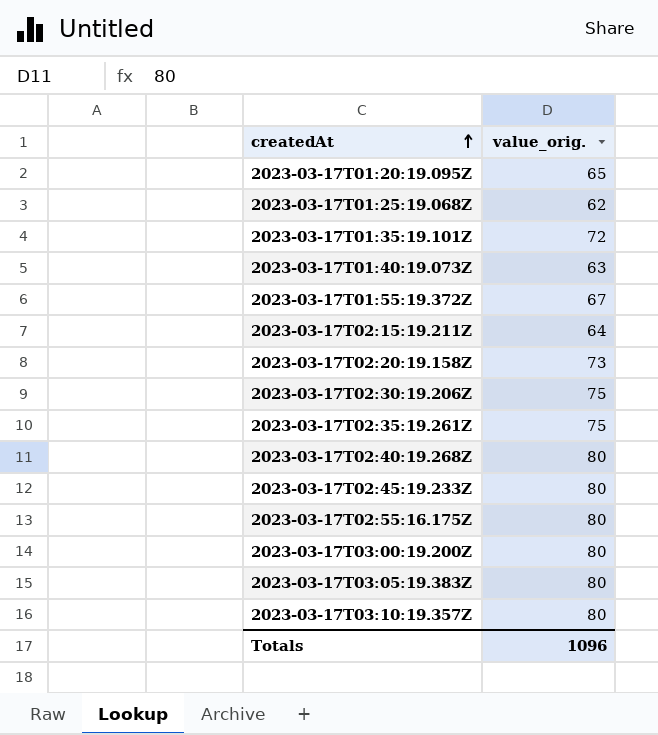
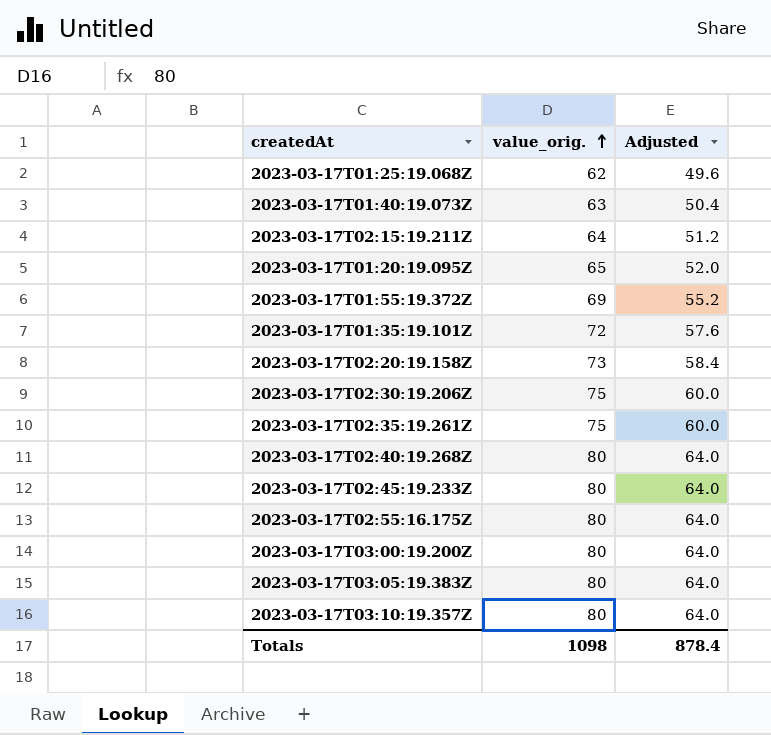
row order: createdAt ascending -> value_orig. ascending
column Adjusted | formula: none -> [value_orig.] * 0.8
2023-03-17T01:55:19.372Z | value_orig.: 67 -> 69
Totals | value_orig.: 1096 -> 1098

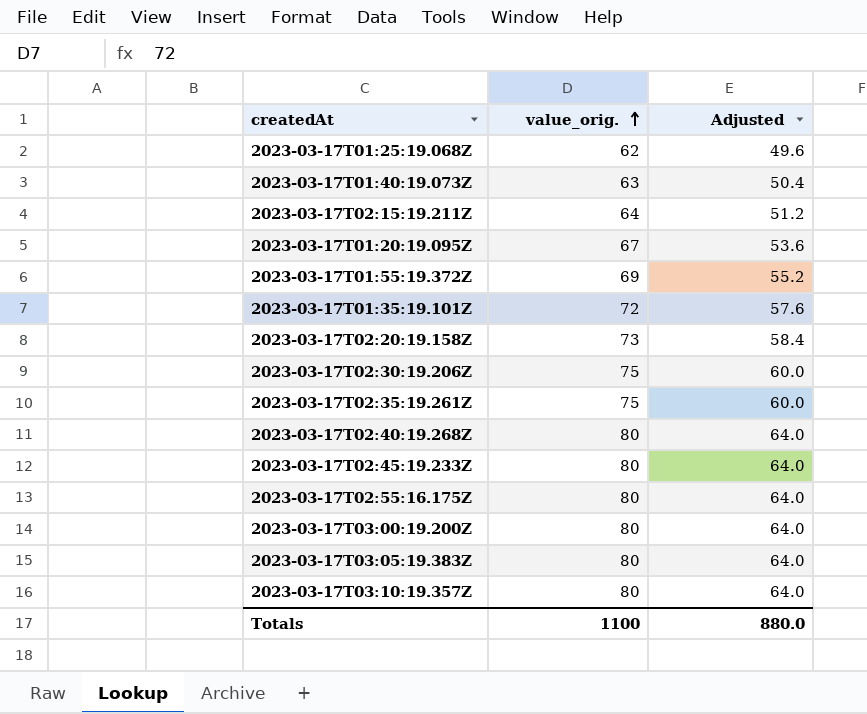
2023-03-17T01:20:19.095Z | value_orig.: 65 -> 67
2023-03-17T01:20:19.095Z | Adjusted: 52.0 -> 53.6
Totals | value_orig.: 1098 -> 1100
Totals | Adjusted: 878.4 -> 880.0

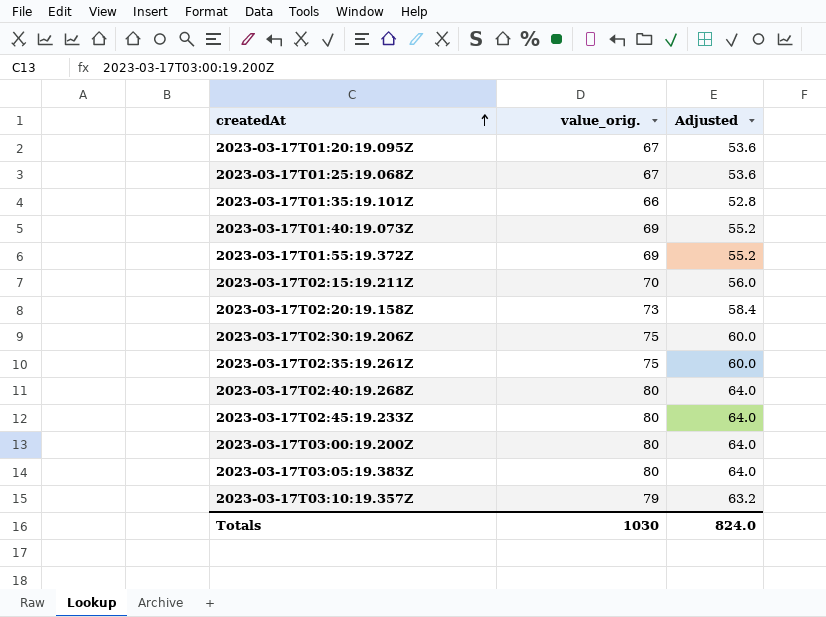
row order: value_orig. ascending -> createdAt ascending
row 2023-03-17T02:55:16.175Z: 80 | 64.0 -> none
2023-03-17T01:25:19.068Z | value_orig.: 62 -> 67
2023-03-17T01:25:19.068Z | Adjusted: 49.6 -> 53.6
2023-03-17T01:35:19.101Z | value_orig.: 72 -> 66
2023-03-17T01:35:19.101Z | Adjusted: 57.6 -> 52.8
2023-03-17T01:40:19.073Z | value_orig.: 63 -> 69
2023-03-17T01:40:19.073Z | Adjusted: 50.4 -> 55.2
2023-03-17T02:15:19.211Z | value_orig.: 64 -> 70
2023-03-17T02:15:19.211Z | Adjusted: 51.2 -> 56.0
2023-03-17T03:10:19.357Z | value_orig.: 80 -> 79
2023-03-17T03:10:19.357Z | Adjusted: 64.0 -> 63.2
Totals | value_orig.: 1100 -> 1030
Totals | Adjusted: 880.0 -> 824.0

